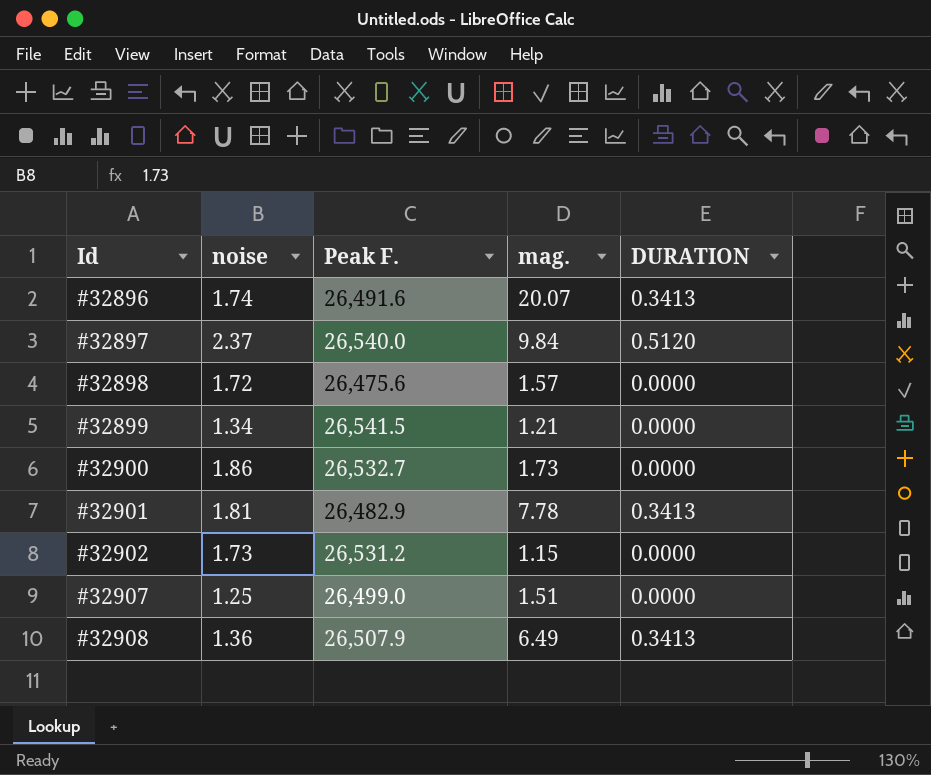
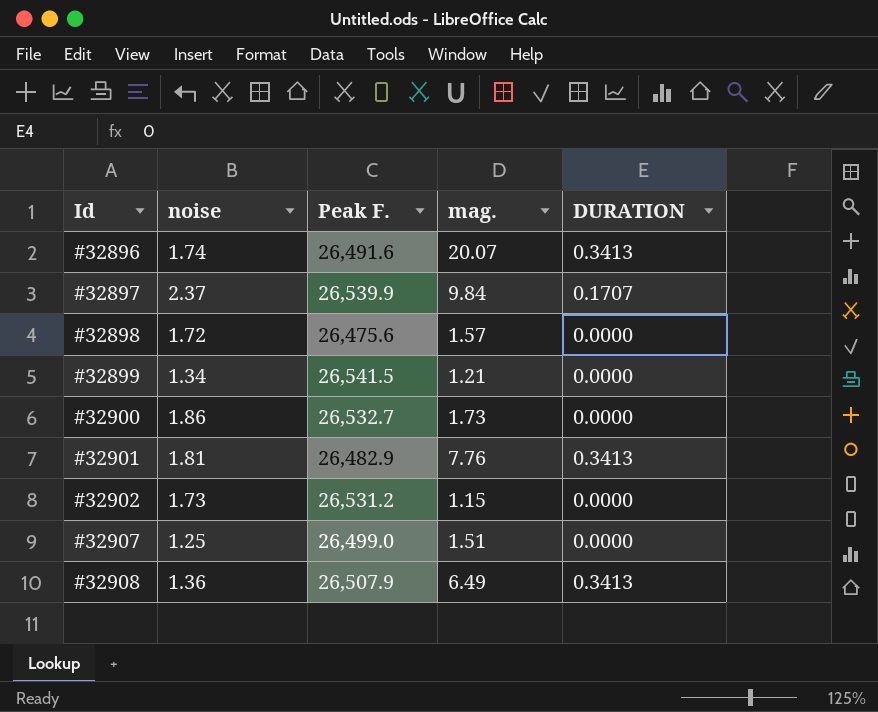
#32897 | Peak F.: 26,540.0 -> 26,539.9
#32897 | DURATION: 0.5120 -> 0.1707
#32901 | mag.: 7.78 -> 7.76

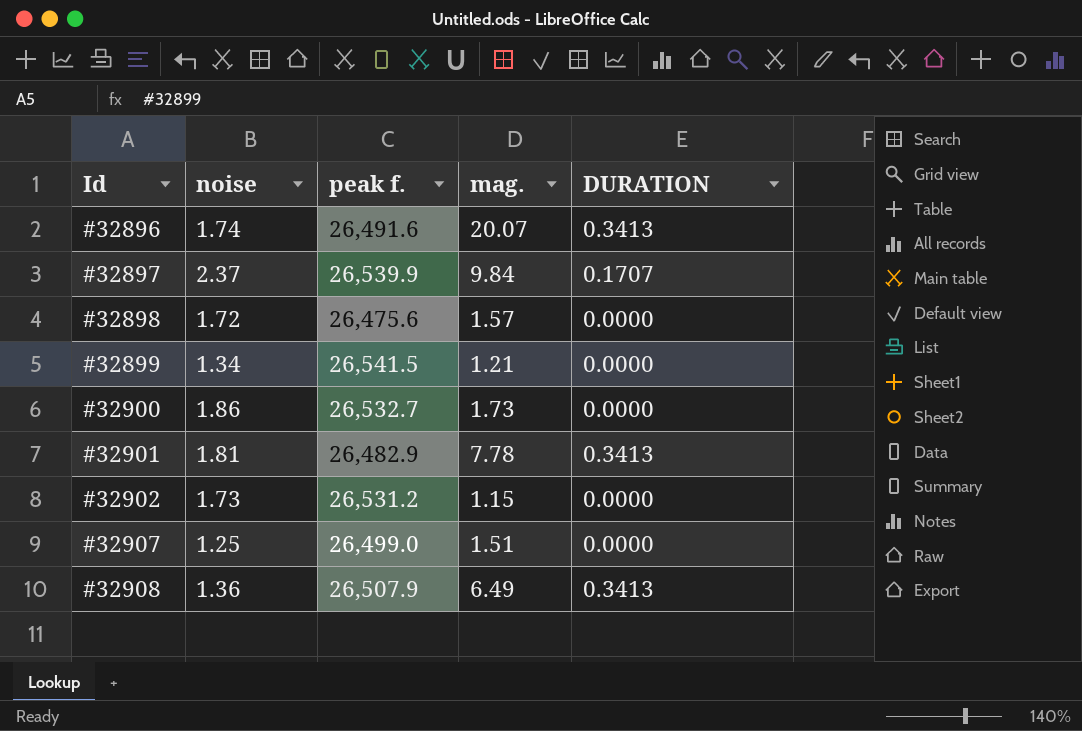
column name: Peak F. -> peak f.
#32901 | mag.: 7.76 -> 7.78

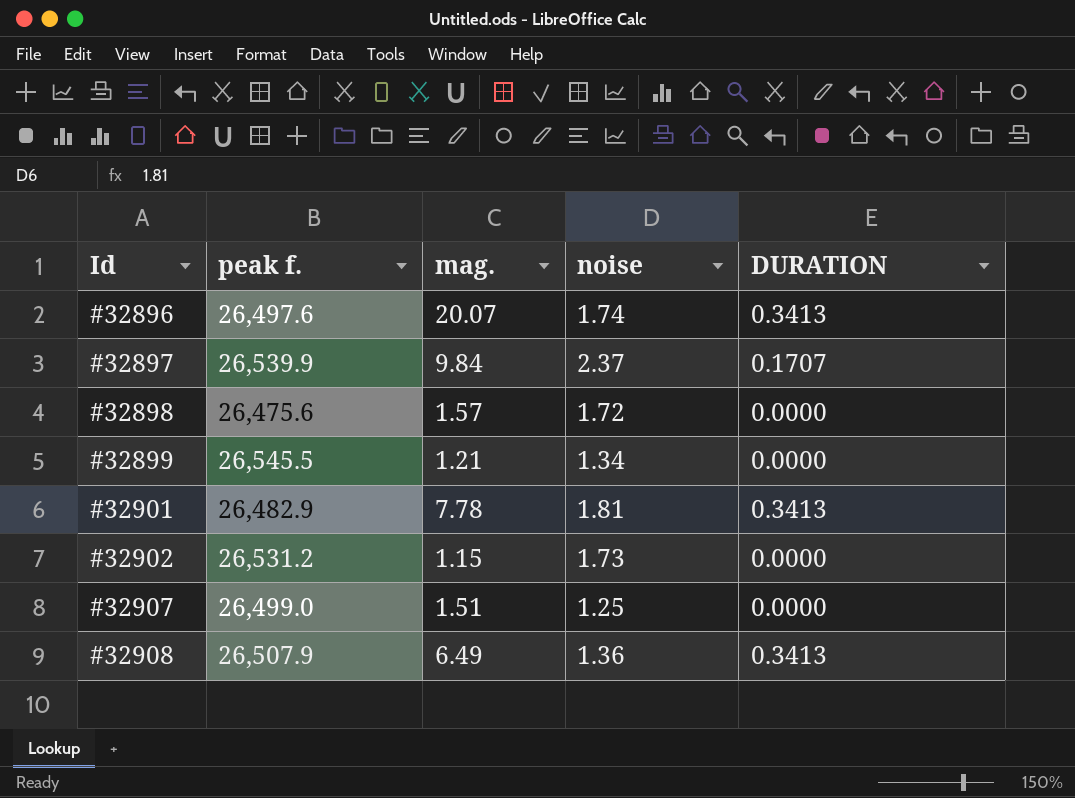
column noise | position: 2 -> 4
row #32900: 1.86 | 26,532.7 | 1.73 | 0.0000 -> none
#32896 | peak f.: 26,491.6 -> 26,497.6
#32899 | peak f.: 26,541.5 -> 26,545.5

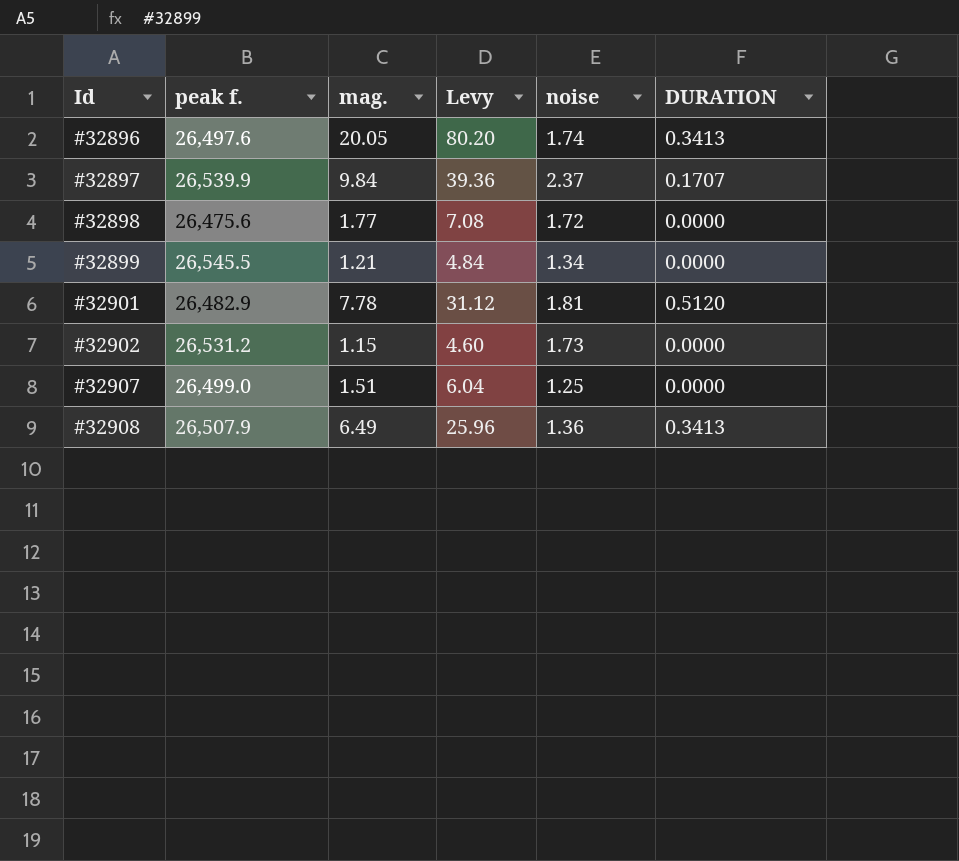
column Levy | formula: none -> [mag.] * 4
#32896 | mag.: 20.07 -> 20.05
#32898 | mag.: 1.57 -> 1.77
#32901 | DURATION: 0.3413 -> 0.5120

